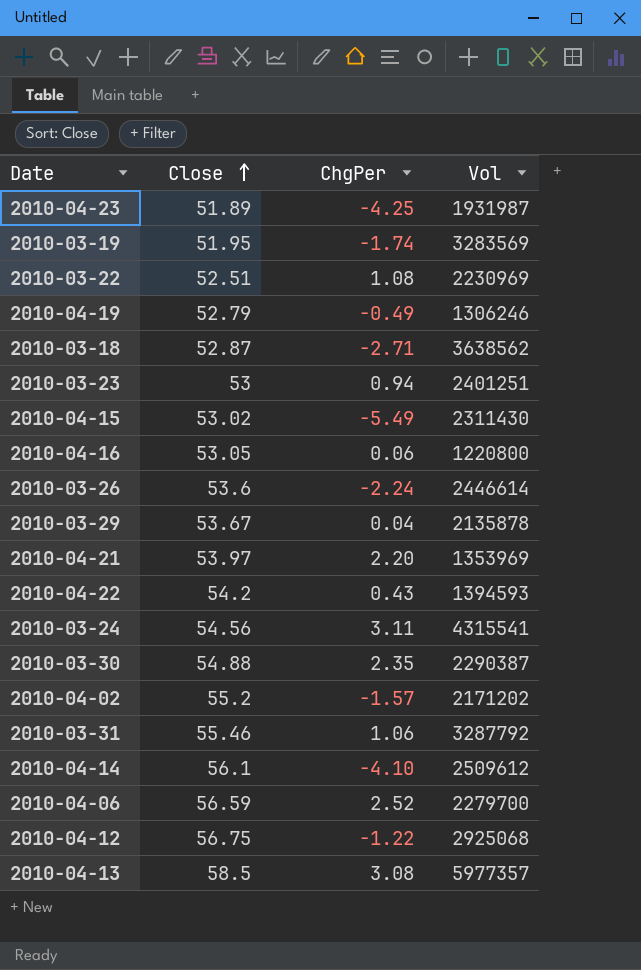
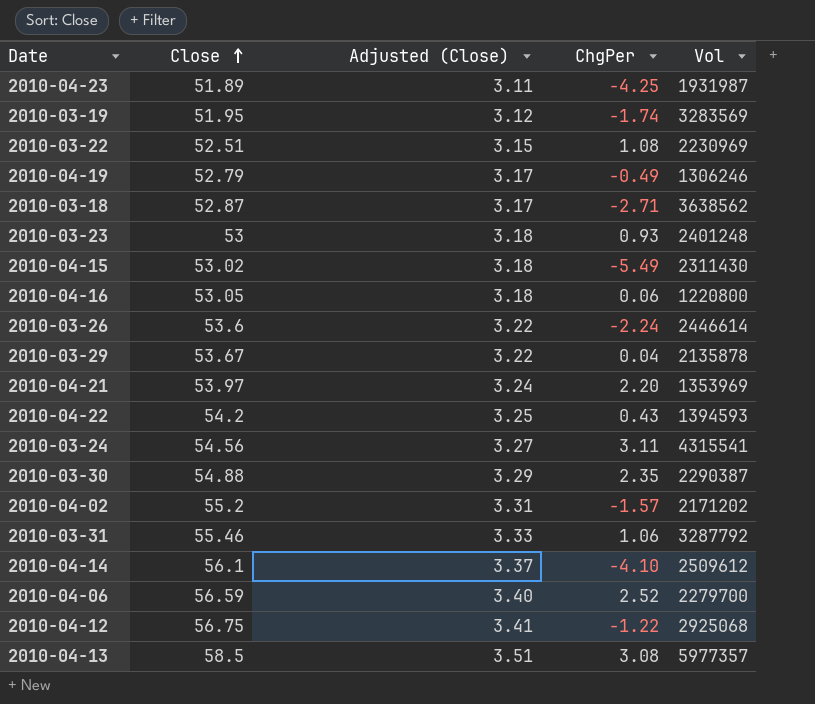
column Adjusted (Close) | formula: none -> [Close] * 0.06
2010-03-23 | ChgPer: 0.94 -> 0.93
2010-03-23 | Vol: 2401251 -> 2401248

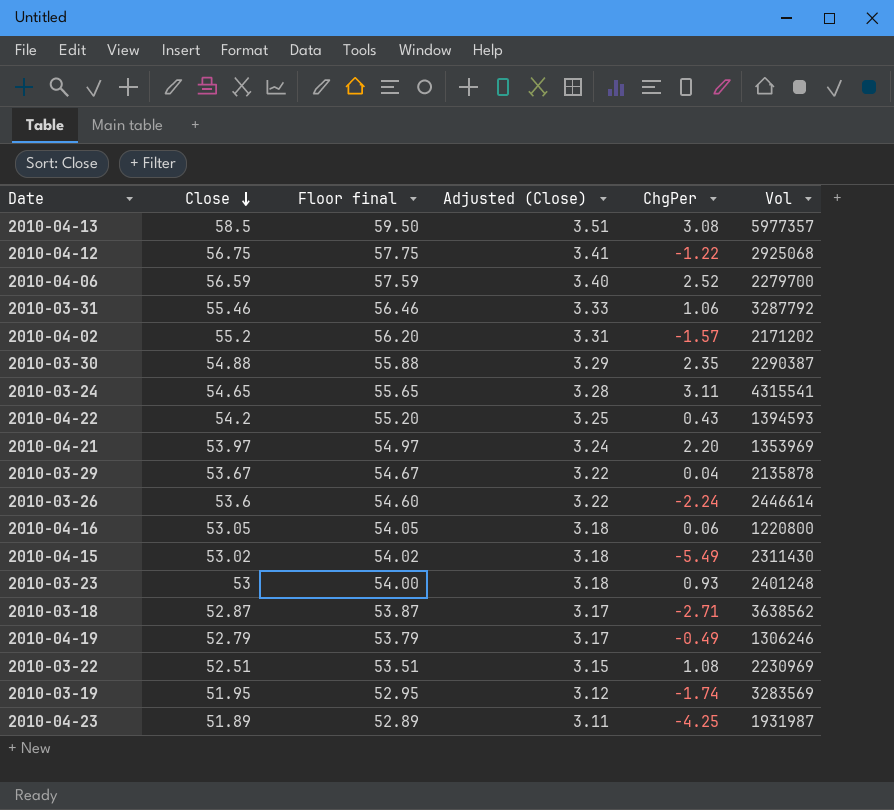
row order: Close ascending -> Close descending
column Floor final | formula: none -> [Close] + 1
row 2010-04-14: 56.1 | 3.37 | -4.10 | 2509612 -> none
2010-03-24 | Close: 54.56 -> 54.65
2010-03-24 | Adjusted (Close): 3.27 -> 3.28

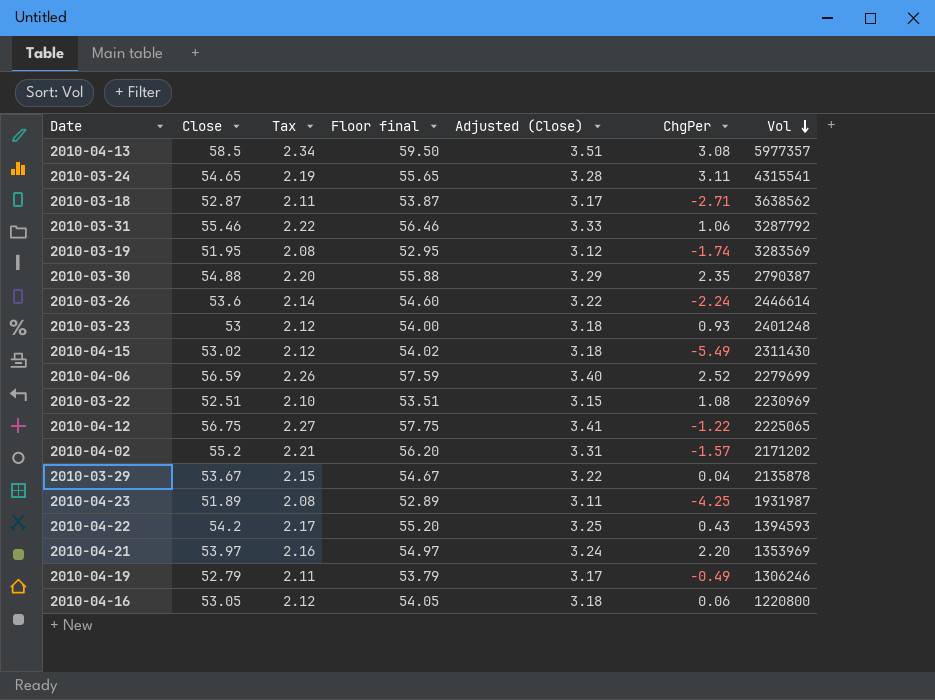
row order: Close descending -> Vol descending
column Tax | formula: none -> [Close] * 0.04
2010-03-30 | Vol: 2290387 -> 2790387
2010-04-06 | Vol: 2279700 -> 2279699
2010-04-12 | Vol: 2925068 -> 2225065

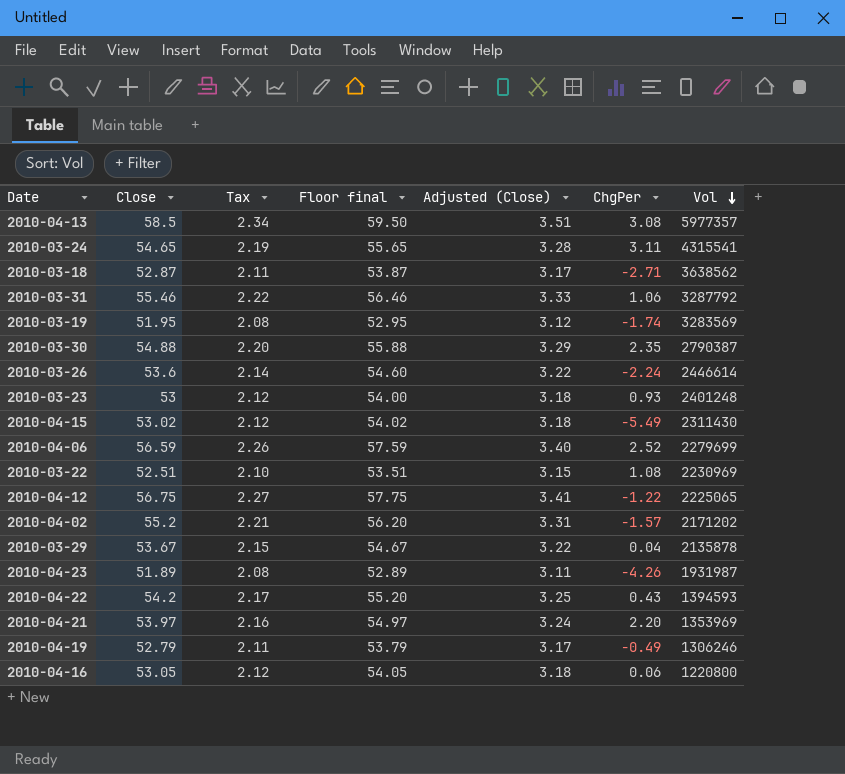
2010-04-23 | ChgPer: -4.25 -> -4.26

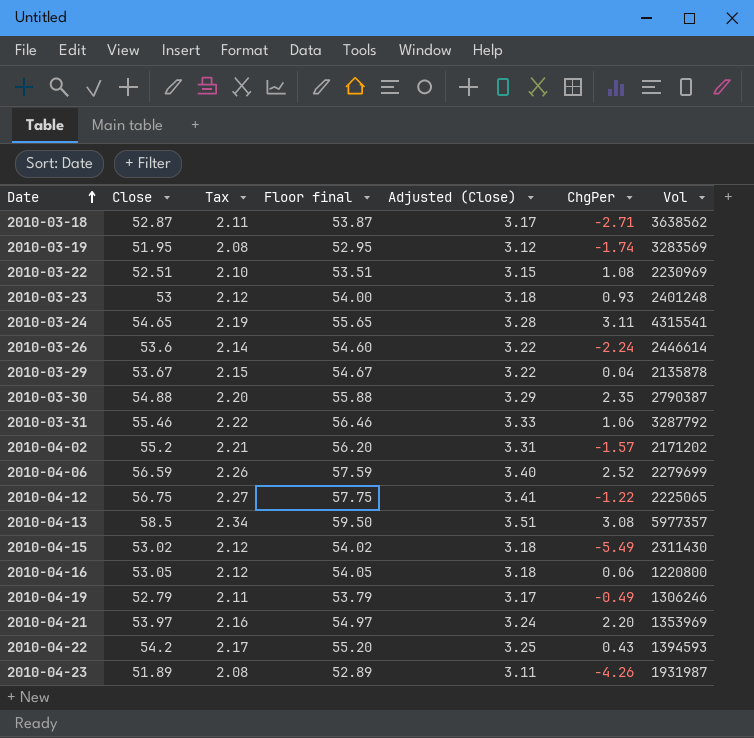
row order: Vol descending -> Date ascending

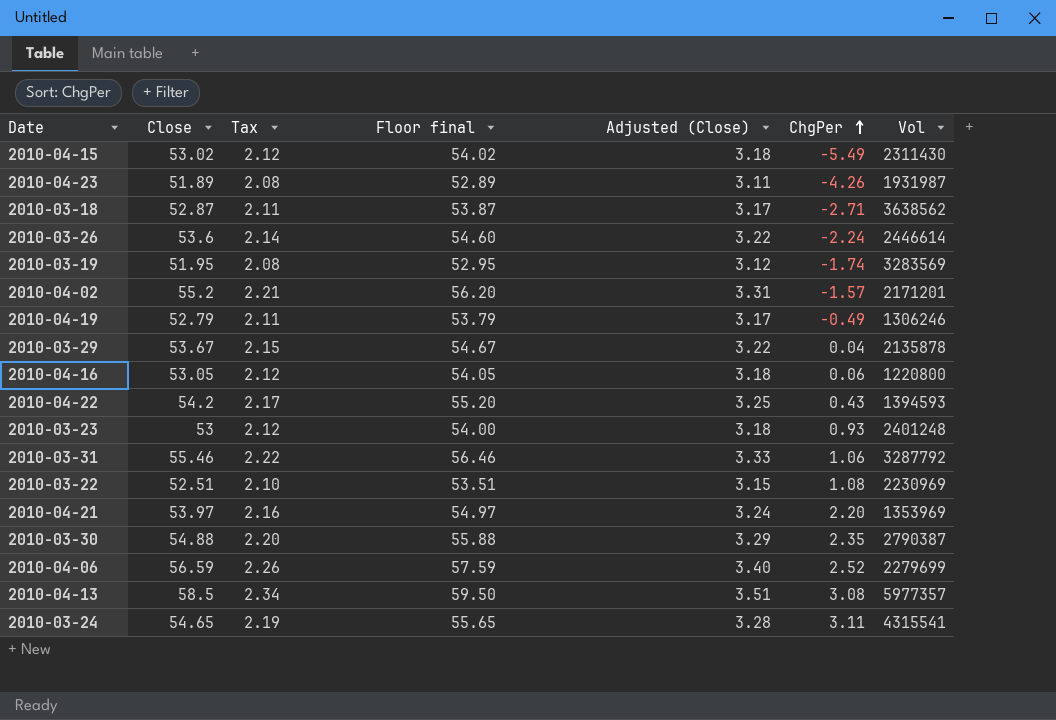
row order: Date ascending -> ChgPer ascending
row 2010-04-12: 56.75 | 2.27 | 57.75 | 3.41 | -1.22 | 2225065 -> none
2010-04-02 | Vol: 2171202 -> 2171201

